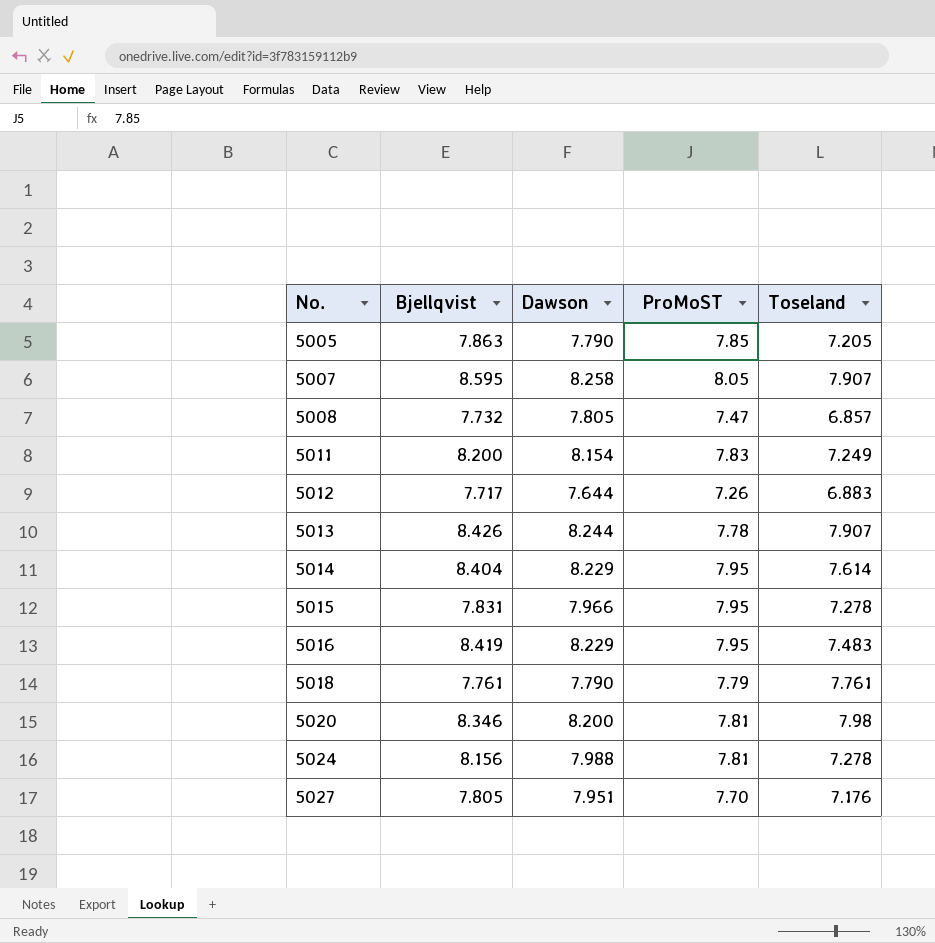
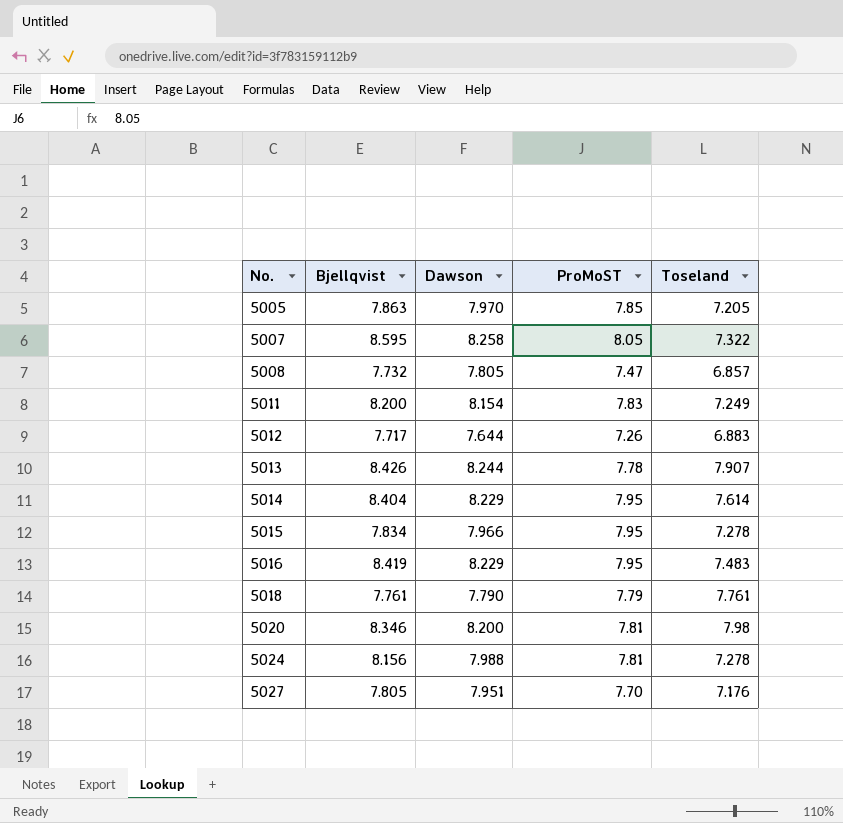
5005 | Dawson: 7.790 -> 7.970
5007 | Toseland: 7.907 -> 7.322
5015 | Bjellqvist: 7.831 -> 7.834

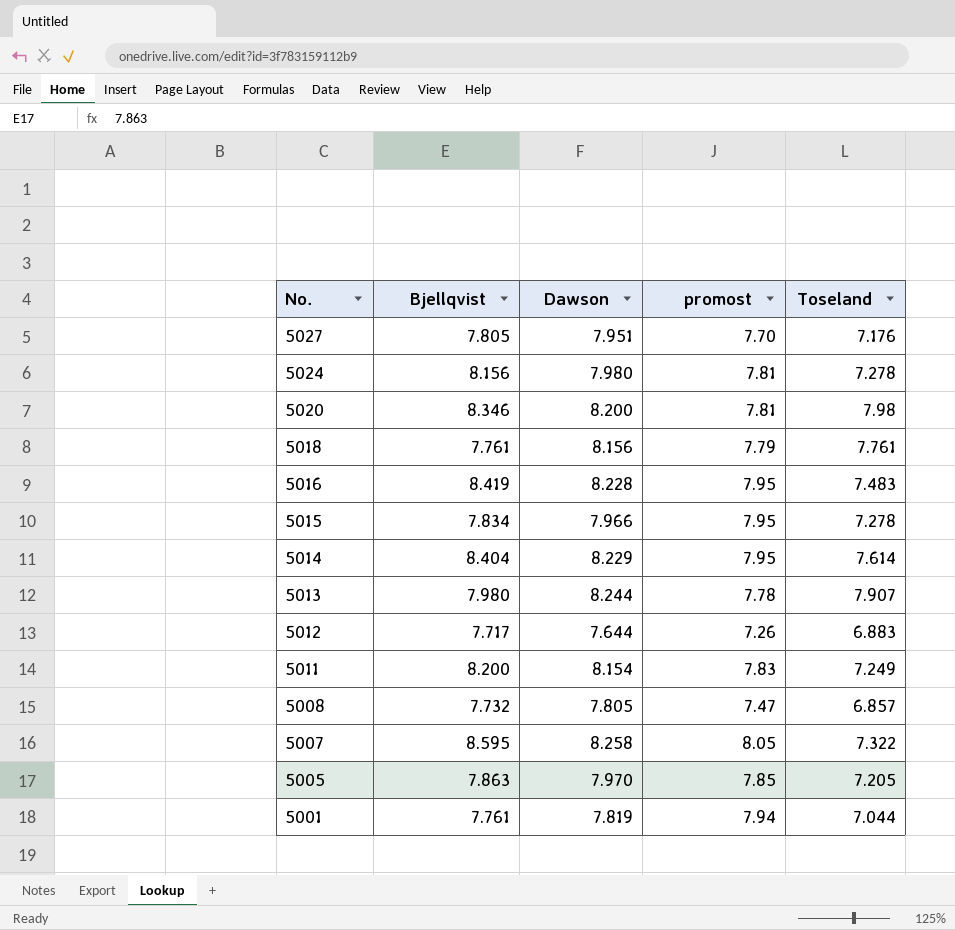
row order: No. ascending -> No. descending
column name: ProMoST -> promost
5024 | Dawson: 7.988 -> 7.980
5018 | Dawson: 7.790 -> 8.156
5016 | Dawson: 8.229 -> 8.228
5013 | Bjellqvist: 8.426 -> 7.980
row 5001: none -> 7.761 | 7.819 | 7.94 | 7.044

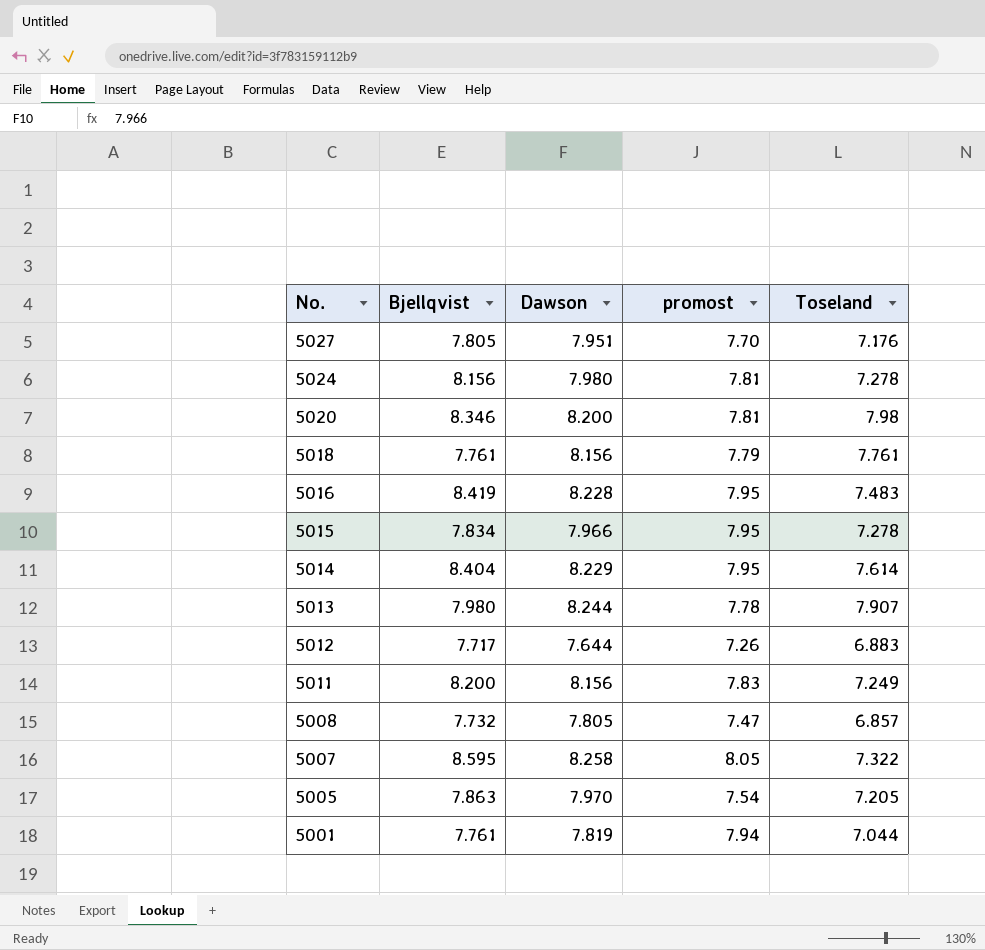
5011 | Dawson: 8.154 -> 8.156
5005 | promost: 7.85 -> 7.54

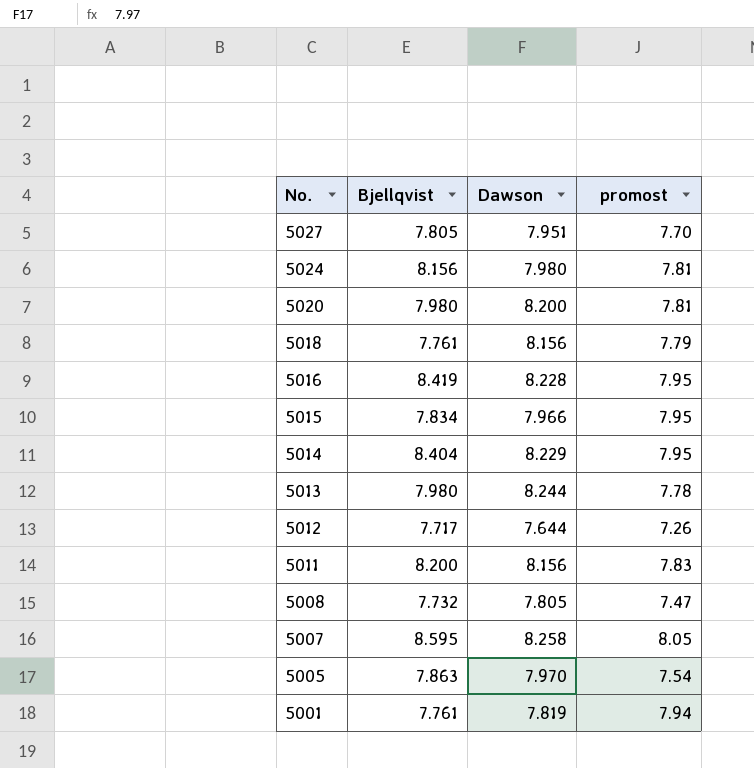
column Toseland | position: 5 -> none
5020 | Bjellqvist: 8.346 -> 7.980

